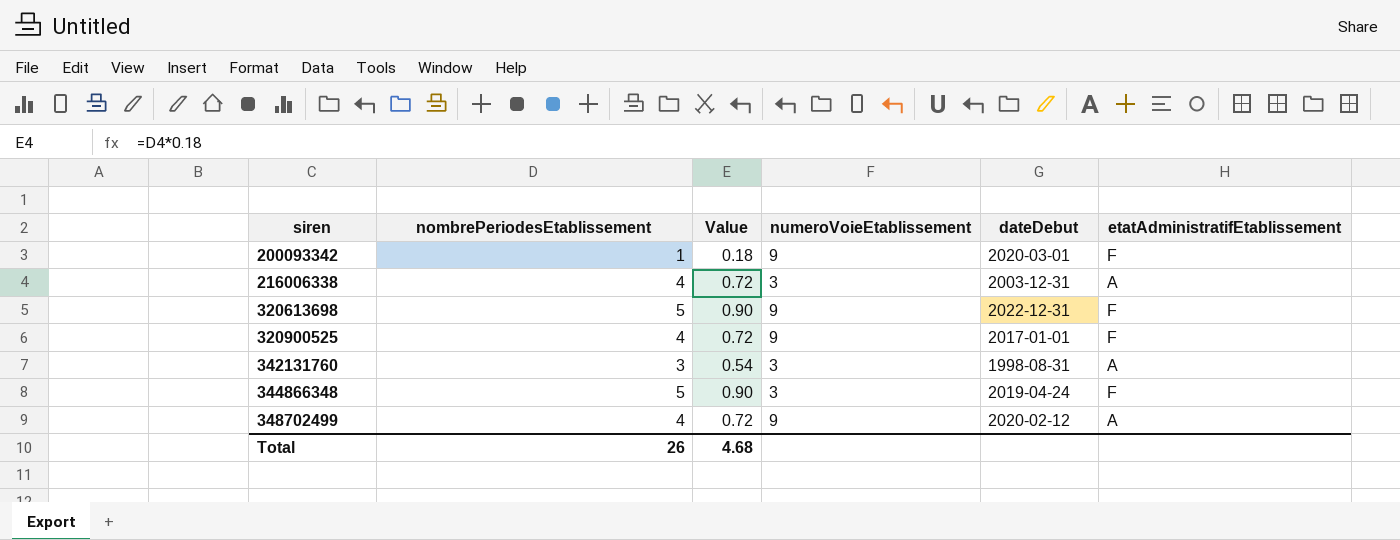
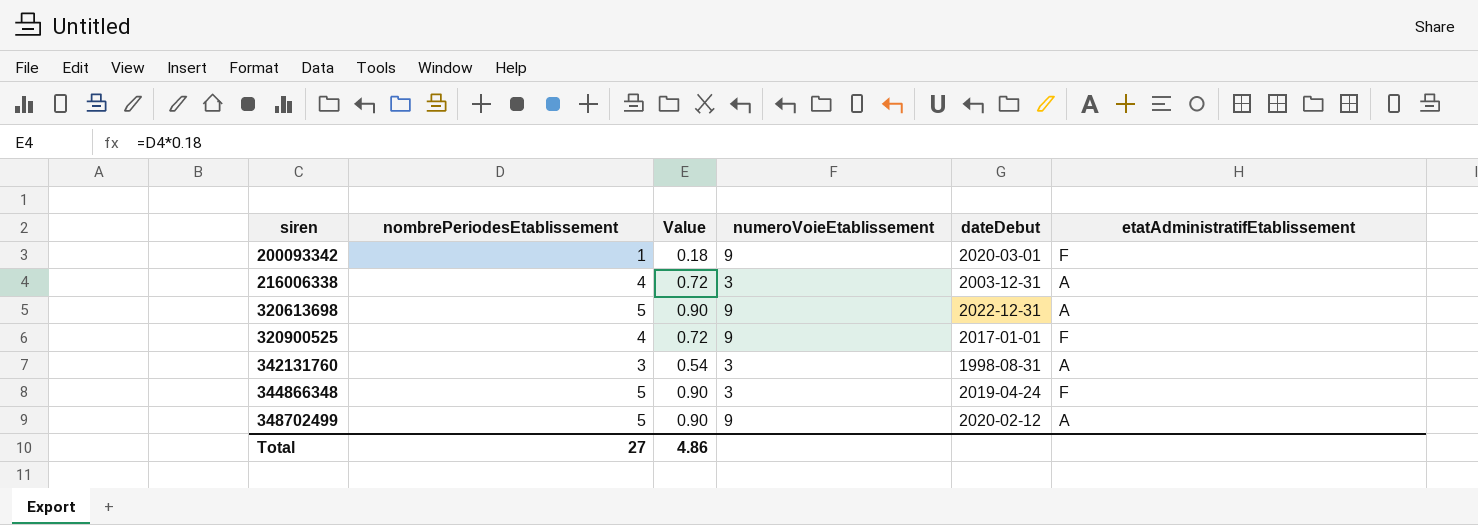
320613698 | etatAdministratifEtablissement: F -> A
348702499 | nombrePeriodesEtablissement: 4 -> 5
348702499 | Value: 0.72 -> 0.90
Total | nombrePeriodesEtablissement: 26 -> 27
Total | Value: 4.68 -> 4.86

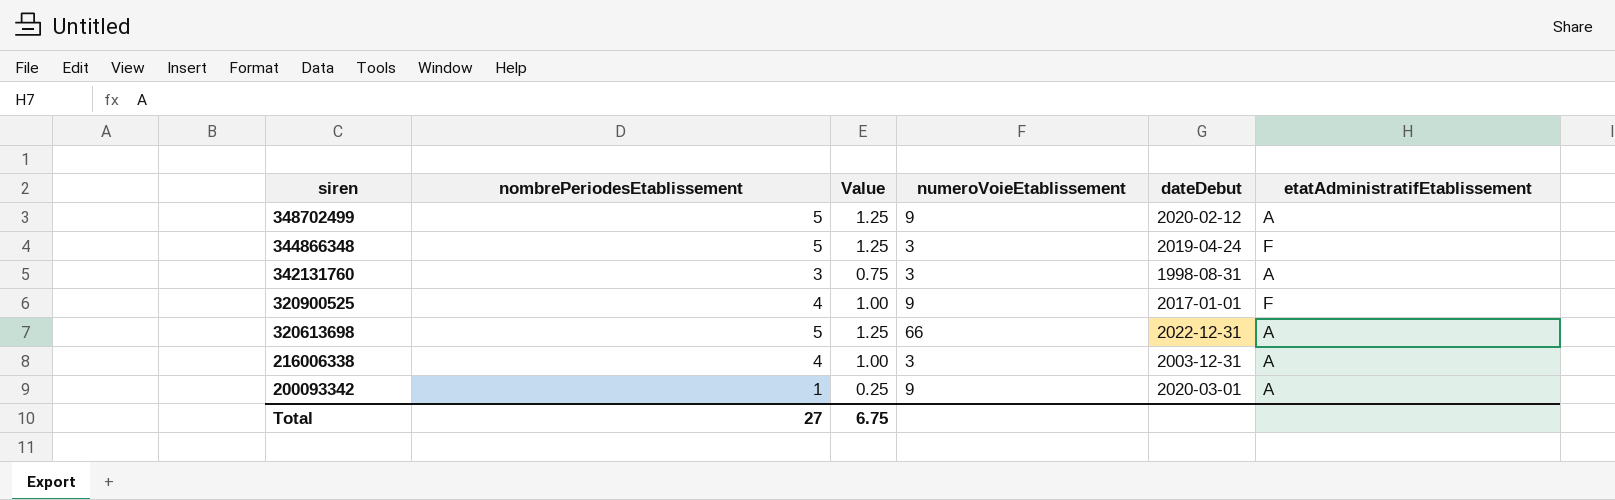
row order: siren ascending -> siren descending
column Value | formula: [nombrePeriodesEtablissement] * 0.18 -> [nombrePeriodesEtablissement] * 0.25
320613698 | numeroVoieEtablissement: 9 -> 66
200093342 | etatAdministratifEtablissement: F -> A
Total | Value: 4.86 -> 6.75

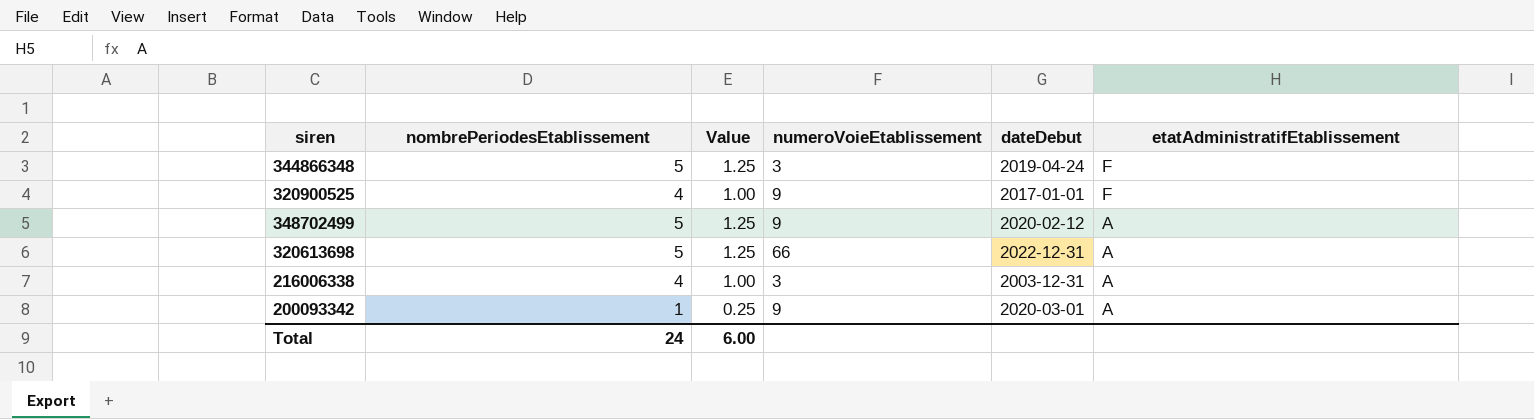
row order: siren descending -> etatAdministratifEtablissement descending
row 342131760: 3 | 0.75 | 3 | 1998-08-31 | A -> none
Total | nombrePeriodesEtablissement: 27 -> 24
Total | Value: 6.75 -> 6.00

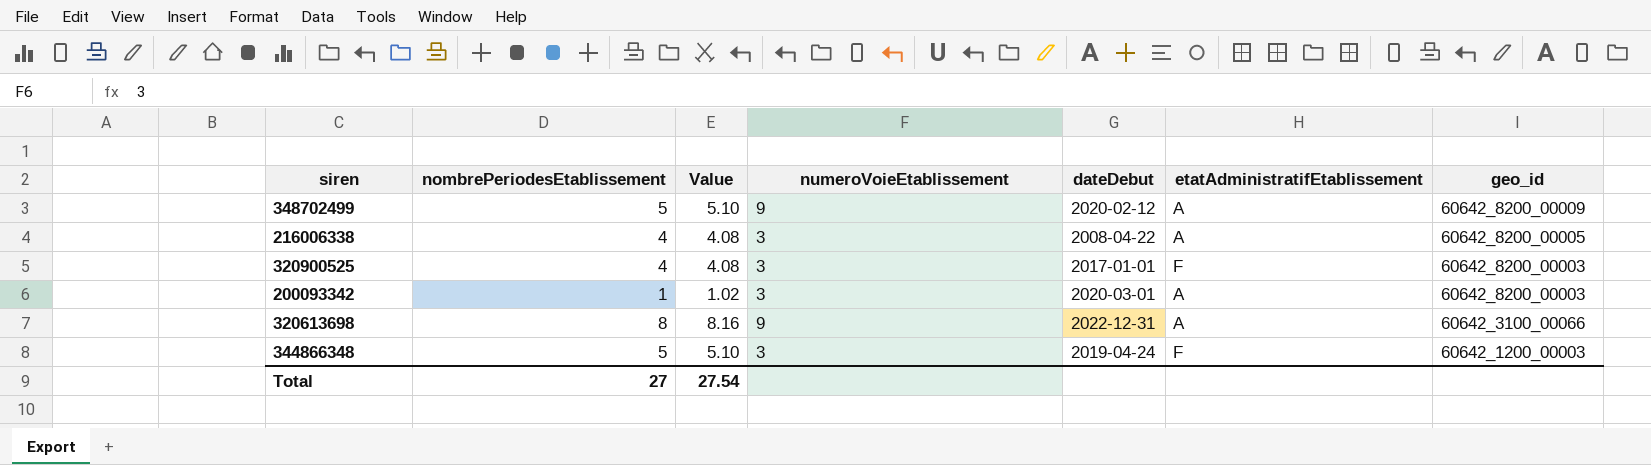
row order: etatAdministratifEtablissement descending -> geo_id descending
column Value | formula: [nombrePeriodesEtablissement] * 0.25 -> [nombrePeriodesEtablissement] * 1.02
column geo_id | position: none -> 7
216006338 | dateDebut: 2003-12-31 -> 2008-04-22
320900525 | numeroVoieEtablissement: 9 -> 3
200093342 | numeroVoieEtablissement: 9 -> 3
320613698 | nombrePeriodesEtablissement: 5 -> 8
320613698 | numeroVoieEtablissement: 66 -> 9
Total | nombrePeriodesEtablissement: 24 -> 27
Total | Value: 6.00 -> 27.54

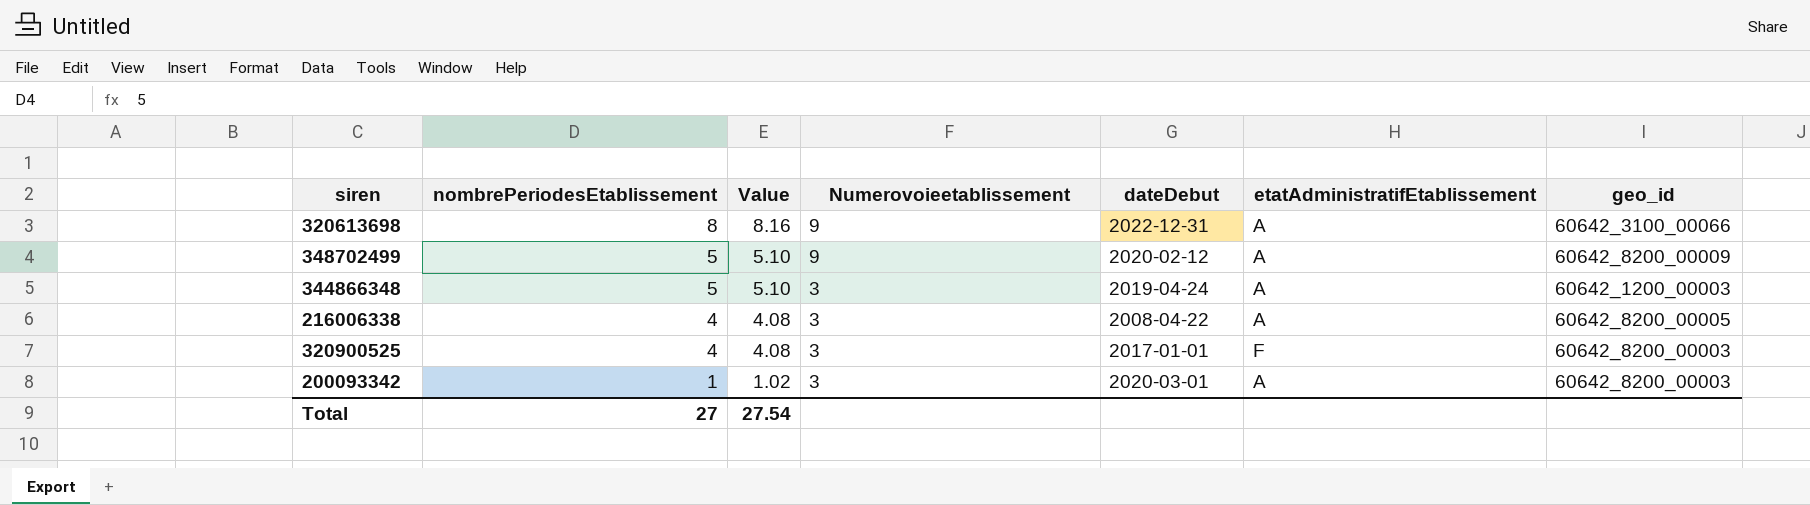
row order: geo_id descending -> nombrePeriodesEtablissement descending
column name: numeroVoieEtablissement -> Numerovoieetablissement
344866348 | etatAdministratifEtablissement: F -> A

